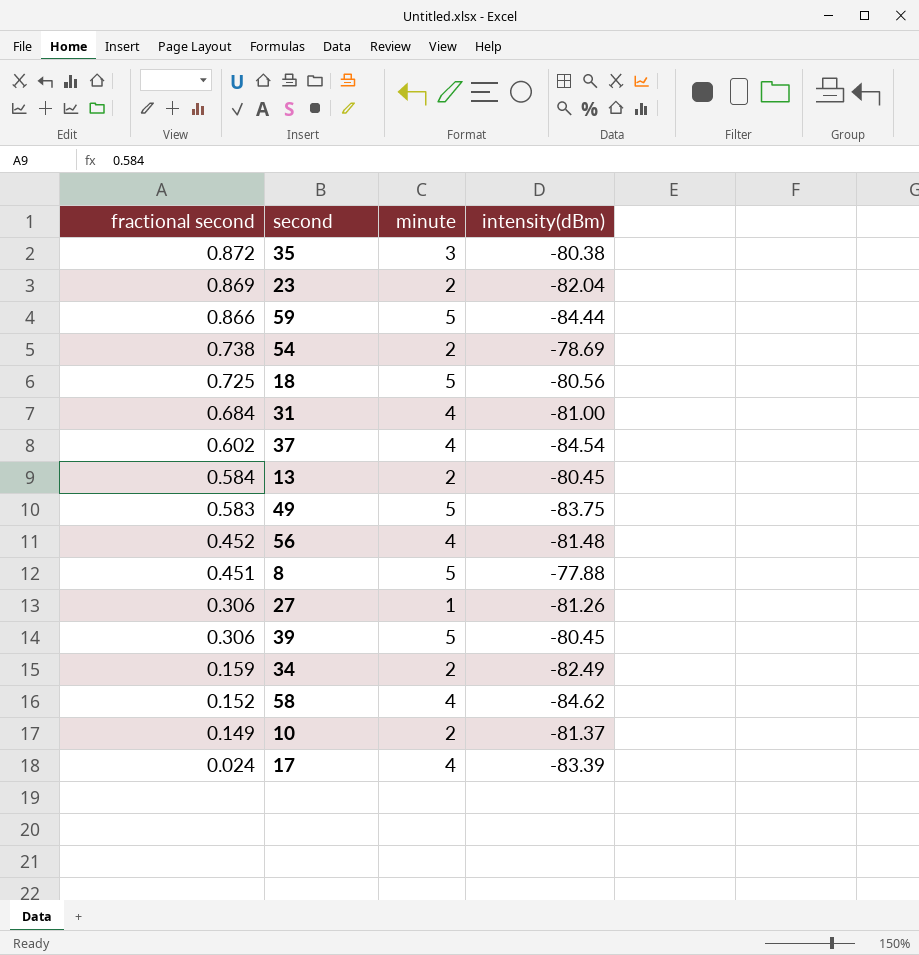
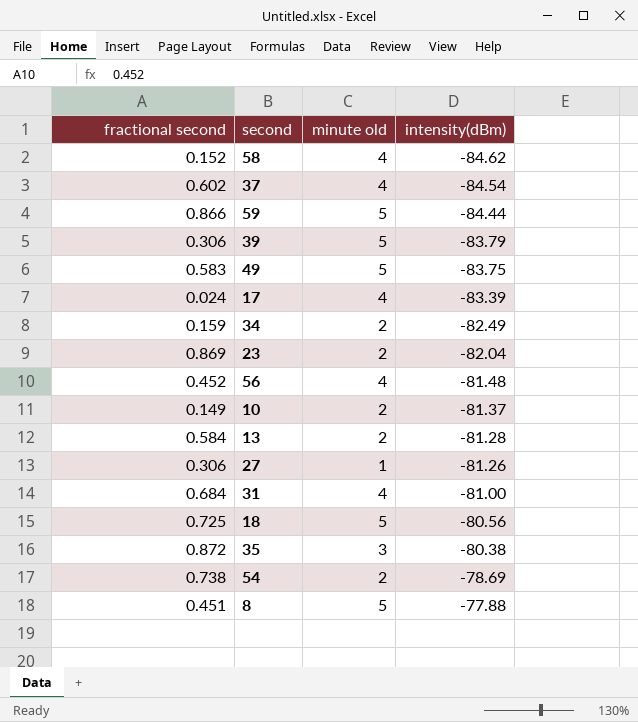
row order: fractional second descending -> intensity(dBm) ascending
column name: minute -> minute old
39 | intensity(dBm): -80.45 -> -83.79
13 | intensity(dBm): -80.45 -> -81.28

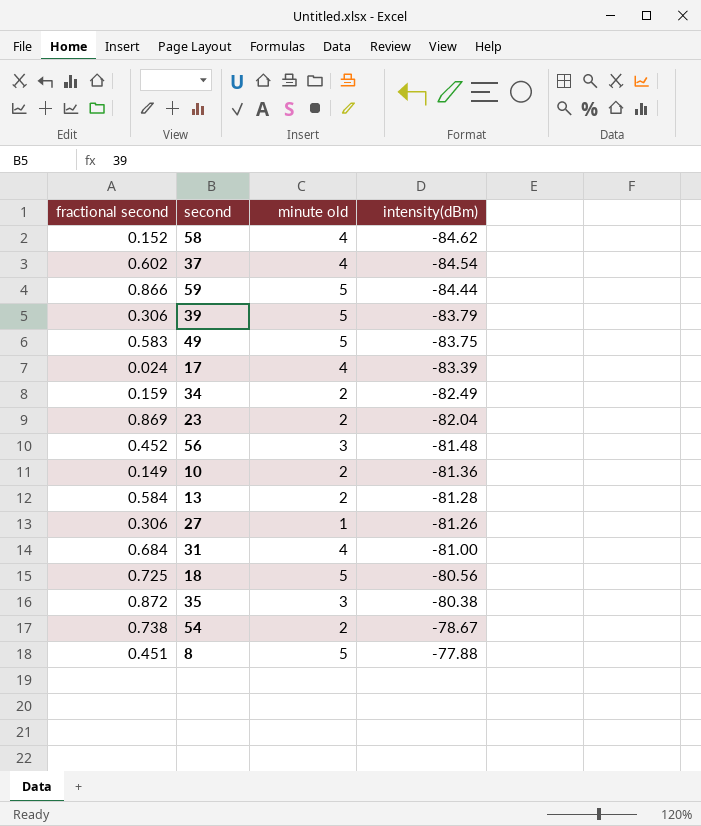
56 | minute old: 4 -> 3
10 | intensity(dBm): -81.37 -> -81.36
54 | intensity(dBm): -78.69 -> -78.67

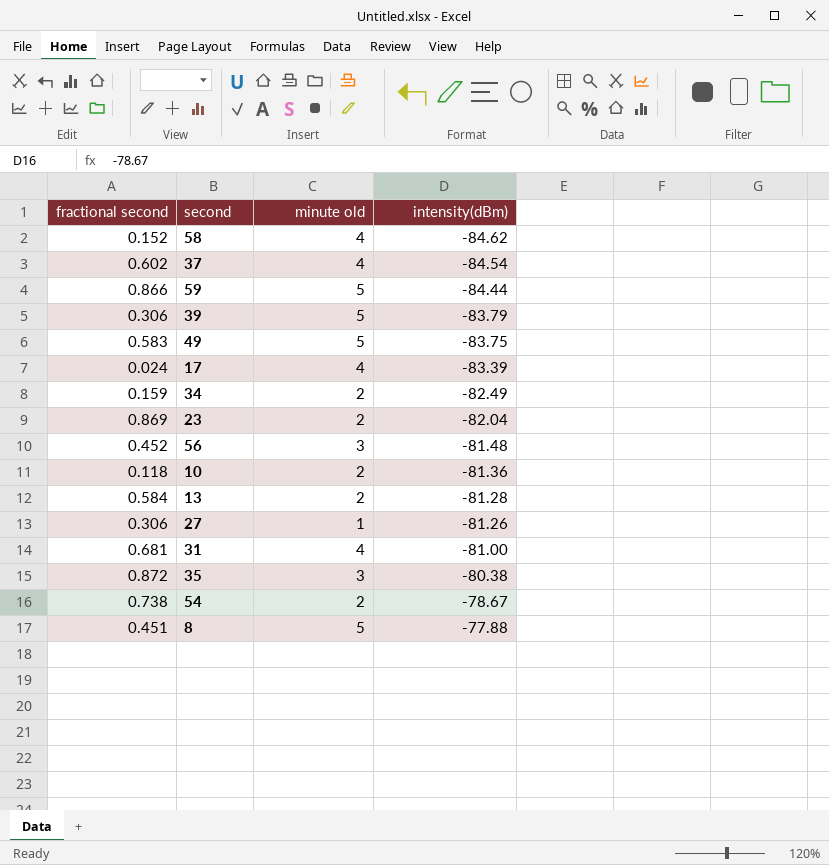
row 18: 0.725 | 5 | -80.56 -> none
10 | fractional second: 0.149 -> 0.118
31 | fractional second: 0.684 -> 0.681

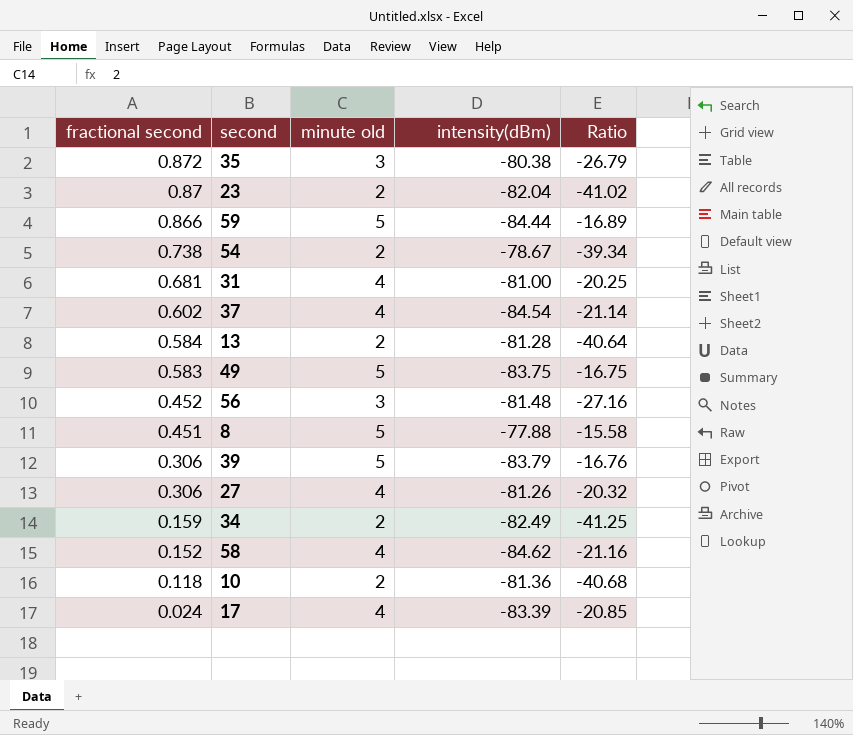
row order: intensity(dBm) ascending -> fractional second descending
column Ratio | formula: none -> [intensity(dBm)] / [minute old]
23 | fractional second: 0.869 -> 0.87
27 | minute old: 1 -> 4

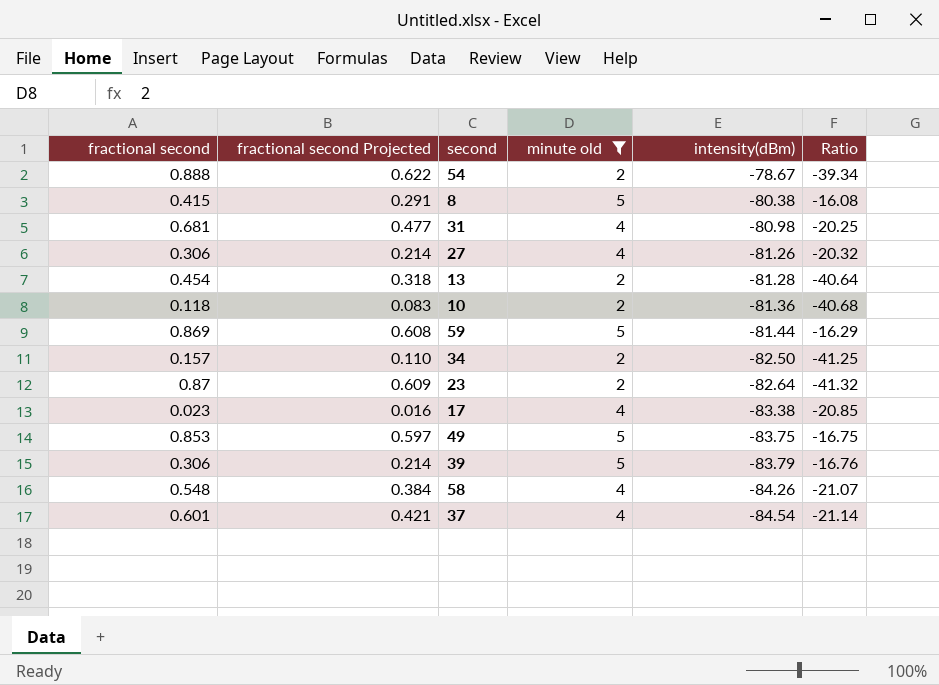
filter: none -> minute old != 3
row order: fractional second descending -> intensity(dBm) descending
column fractional second Projected | formula: none -> [fractional second] * 0.7
54 | fractional second: 0.738 -> 0.888
8 | fractional second: 0.451 -> 0.415
8 | intensity(dBm): -77.88 -> -80.38
8 | Ratio: -15.58 -> -16.08
31 | intensity(dBm): -81.00 -> -80.98
13 | fractional second: 0.584 -> 0.454
59 | fractional second: 0.866 -> 0.869
59 | intensity(dBm): -84.44 -> -81.44
59 | Ratio: -16.89 -> -16.29
34 | fractional second: 0.159 -> 0.157
34 | intensity(dBm): -82.49 -> -82.50
23 | intensity(dBm): -82.04 -> -82.64
23 | Ratio: -41.02 -> -41.32
17 | fractional second: 0.024 -> 0.023
17 | intensity(dBm): -83.39 -> -83.38
49 | fractional second: 0.583 -> 0.853
58 | fractional second: 0.152 -> 0.548
58 | intensity(dBm): -84.62 -> -84.26
58 | Ratio: -21.16 -> -21.07
37 | fractional second: 0.602 -> 0.601

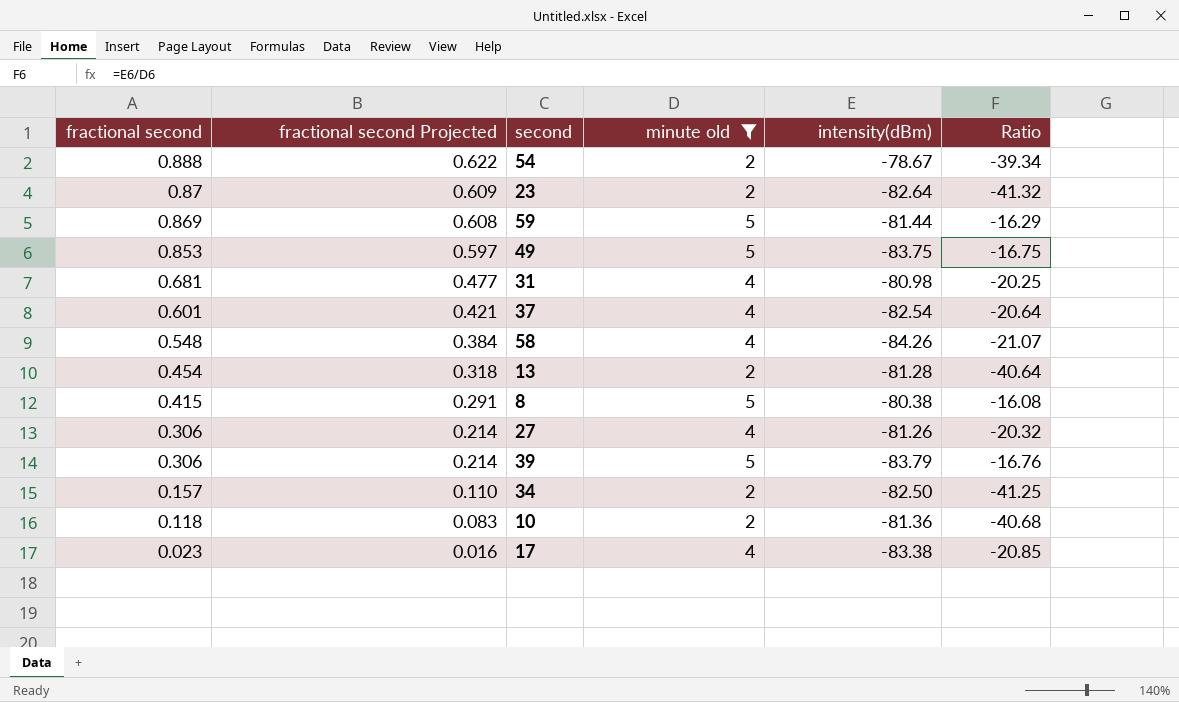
row order: intensity(dBm) descending -> fractional second descending
37 | intensity(dBm): -84.54 -> -82.54
37 | Ratio: -21.14 -> -20.64

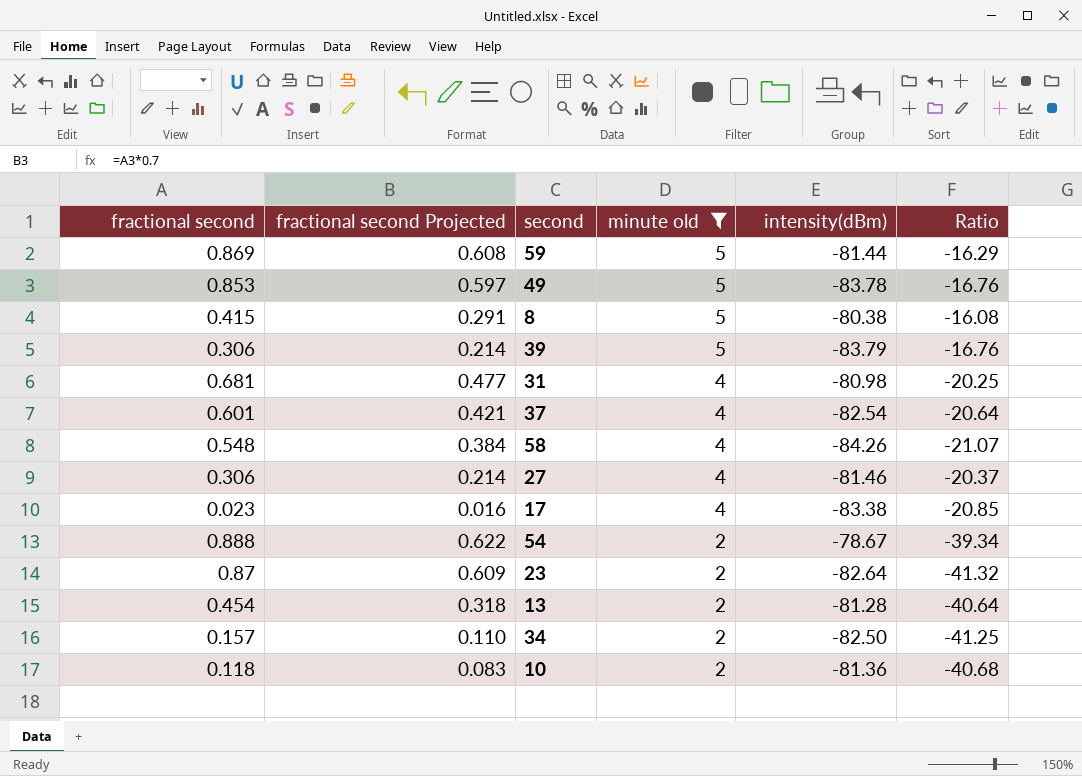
row order: fractional second descending -> minute old descending
49 | intensity(dBm): -83.75 -> -83.78
49 | Ratio: -16.75 -> -16.76
27 | intensity(dBm): -81.26 -> -81.46
27 | Ratio: -20.32 -> -20.37

